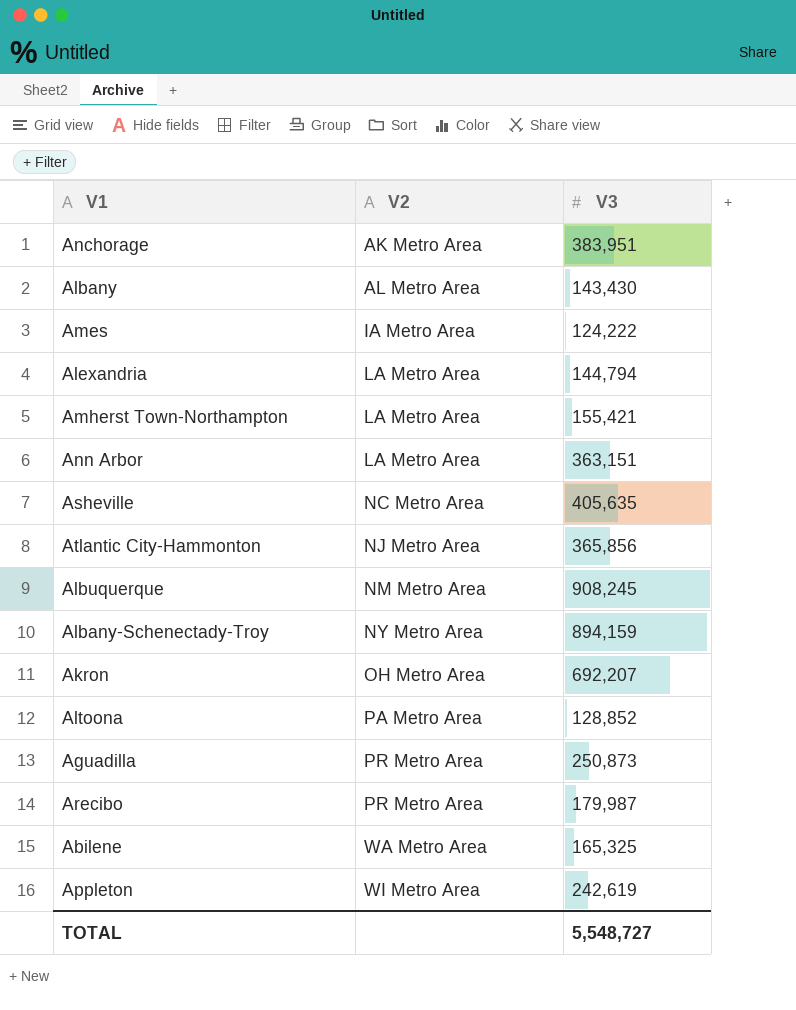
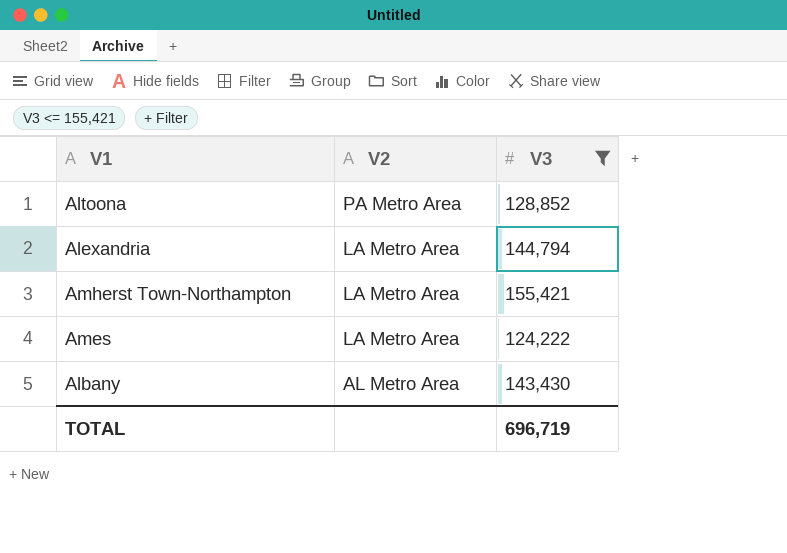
filter: none -> V3 <= 155,421
row order: V2 ascending -> V2 descending
Ames | V2: IA Metro Area -> LA Metro Area
TOTAL | V3: 5,548,727 -> 696,719

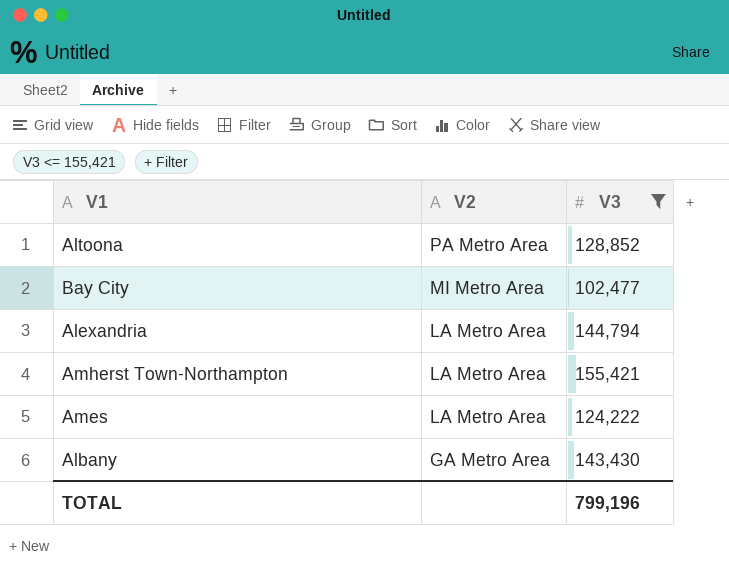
row Bay City: none -> MI Metro Area | 102,477
Albany | V2: AL Metro Area -> GA Metro Area
TOTAL | V3: 696,719 -> 799,196

